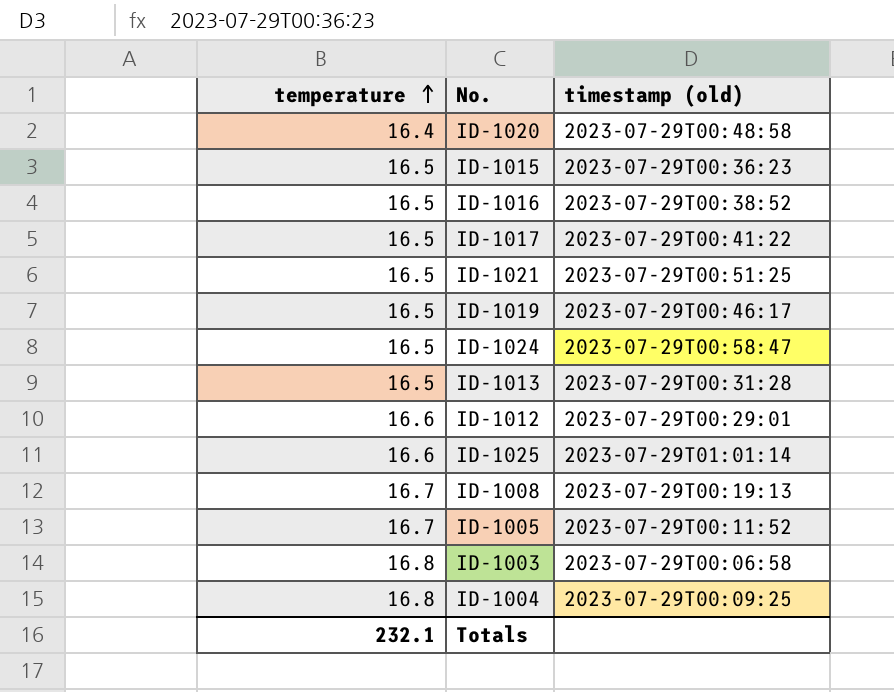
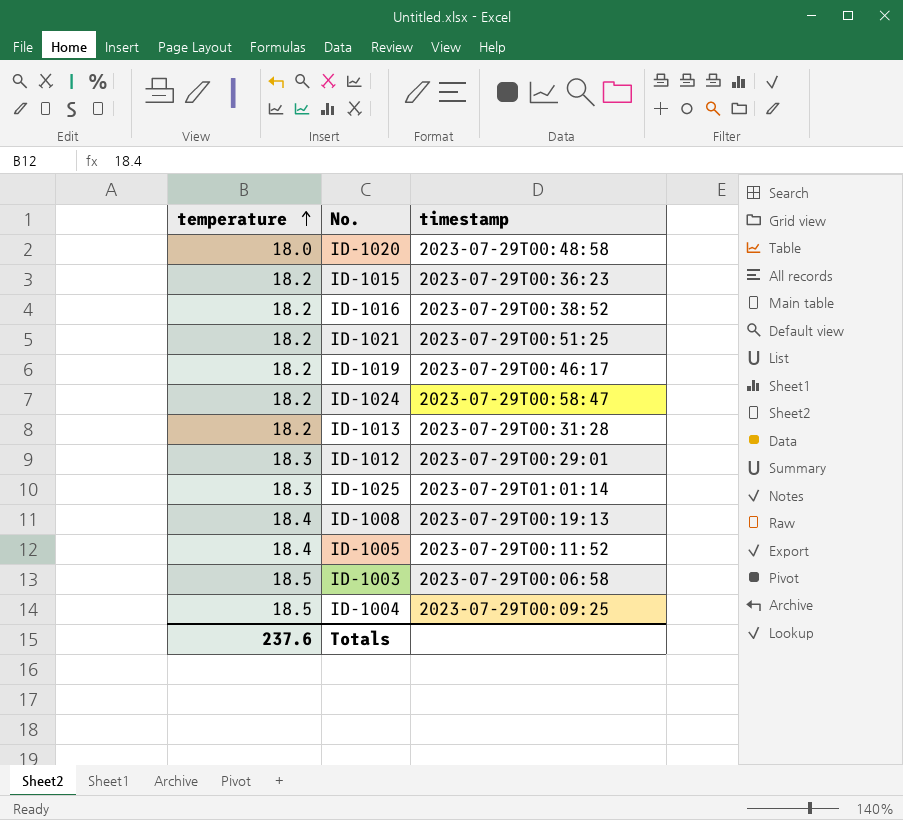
column name: timestamp (old) -> timestamp
row ID-1017: 16.5 | 2023-07-29T00:41:22 -> none
ID-1020 | temperature: 16.4 -> 18.0
ID-1015 | temperature: 16.5 -> 18.2
ID-1016 | temperature: 16.5 -> 18.2
ID-1021 | temperature: 16.5 -> 18.2
ID-1019 | temperature: 16.5 -> 18.2
ID-1024 | temperature: 16.5 -> 18.2
ID-1013 | temperature: 16.5 -> 18.2
ID-1012 | temperature: 16.6 -> 18.3
ID-1025 | temperature: 16.6 -> 18.3
ID-1008 | temperature: 16.7 -> 18.4
ID-1005 | temperature: 16.7 -> 18.4
ID-1003 | temperature: 16.8 -> 18.5
ID-1004 | temperature: 16.8 -> 18.5
Totals | temperature: 232.1 -> 237.6

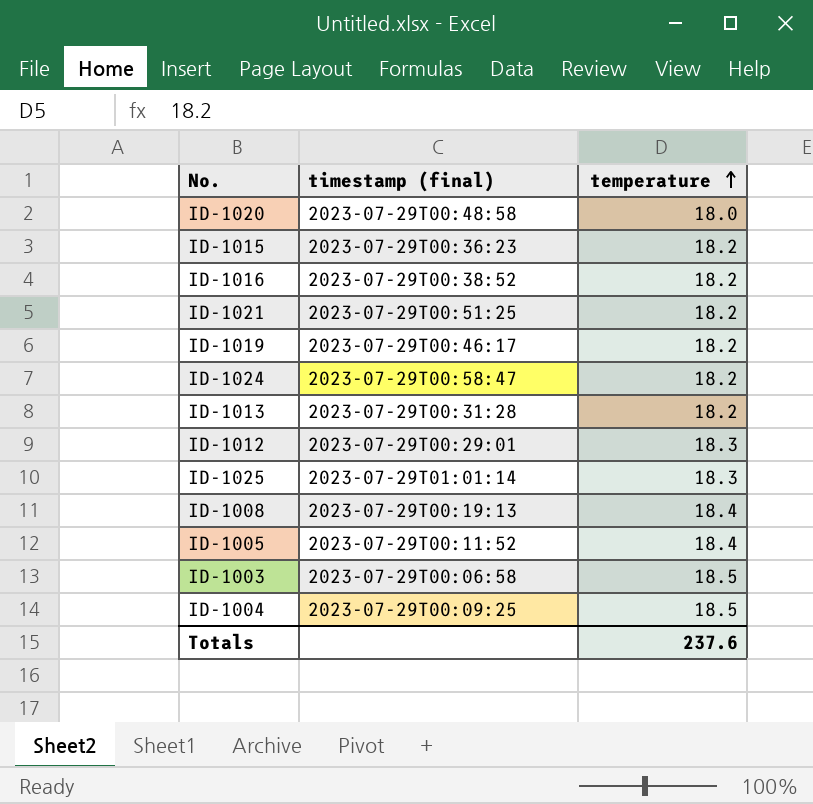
column name: timestamp -> timestamp (final)
column temperature | position: 1 -> 3

